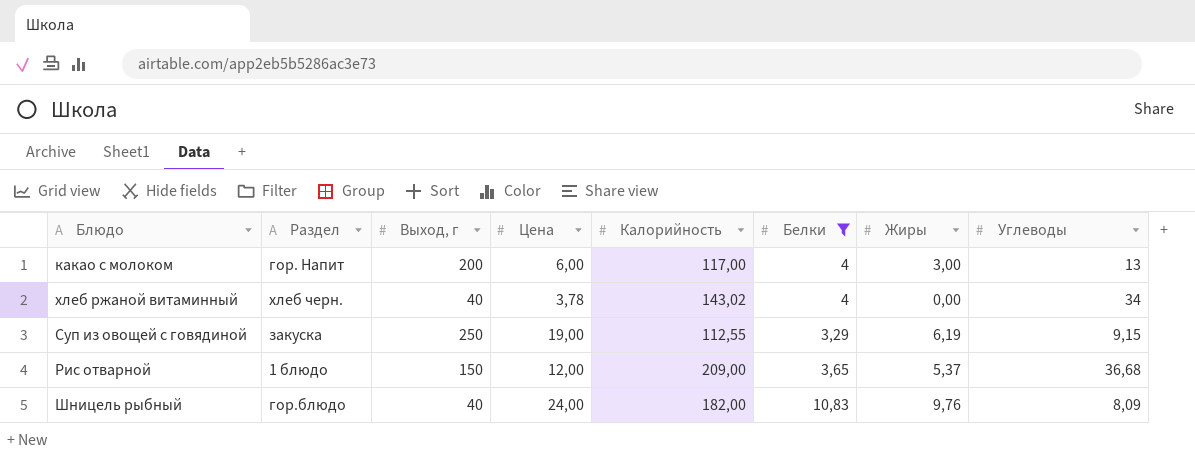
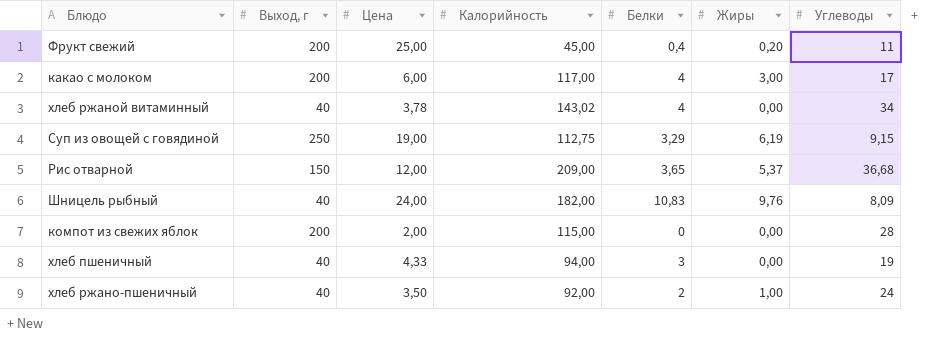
filter: Белки >= 3,29 -> none
column Раздел | position: 2 -> none
какао с молоком | Углеводы: 13 -> 17
Суп из овощей с говядиной | Калорийность: 112,55 -> 112,75

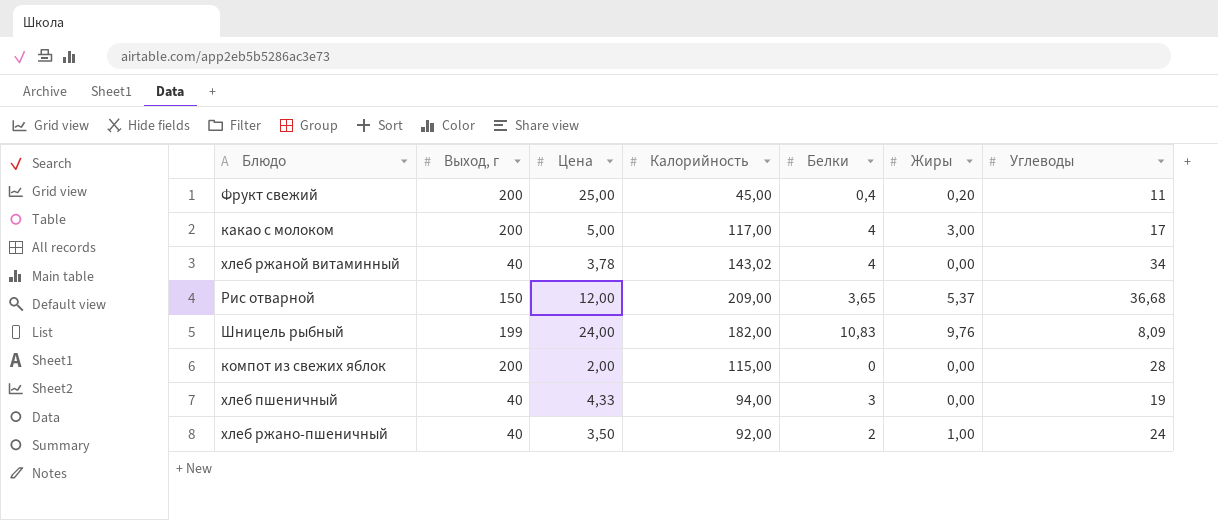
row Суп из овощей с говядиной: 250 | 19,00 | 112,75 | 3,29 | 6,19 | 9,15 -> none
какао с молоком | Цена: 6,00 -> 5,00
Шницель рыбный | Выход, г: 40 -> 199

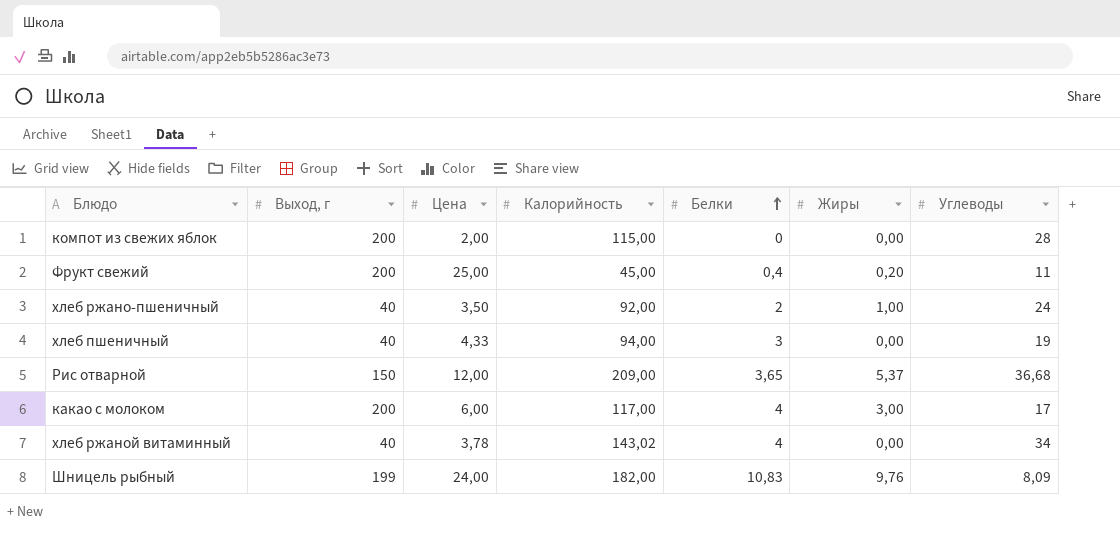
row order: none -> Белки ascending
какао с молоком | Цена: 5,00 -> 6,00

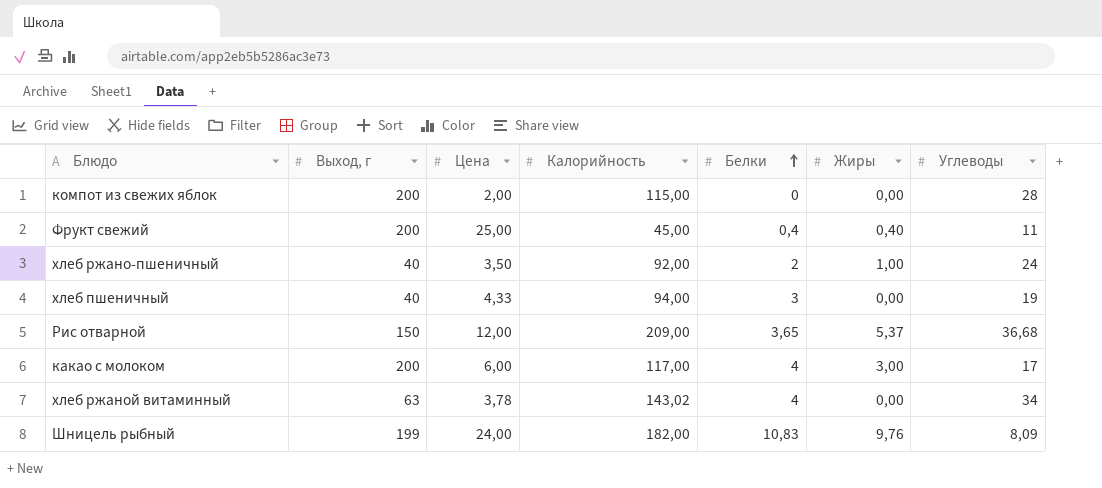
Фрукт свежий | Жиры: 0,20 -> 0,40
хлеб ржаной витаминный | Выход, г: 40 -> 63

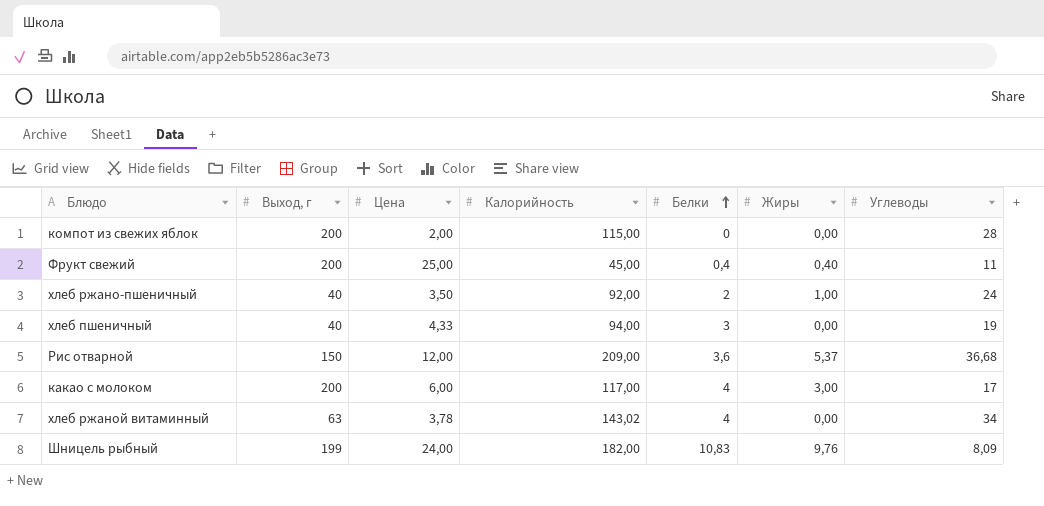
Рис отварной | Белки: 3,65 -> 3,6

